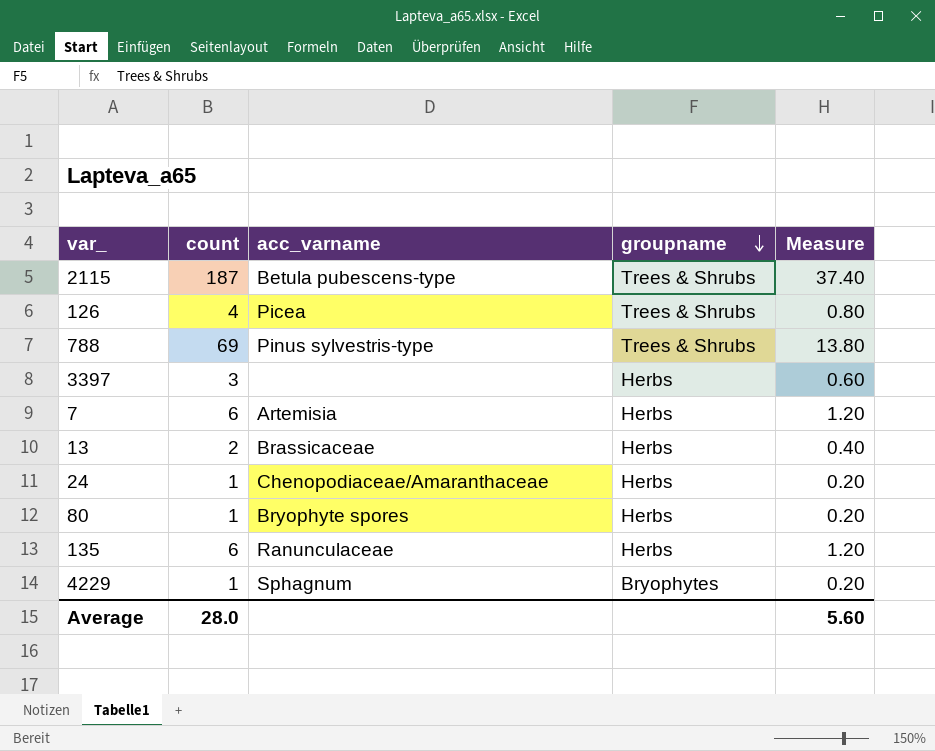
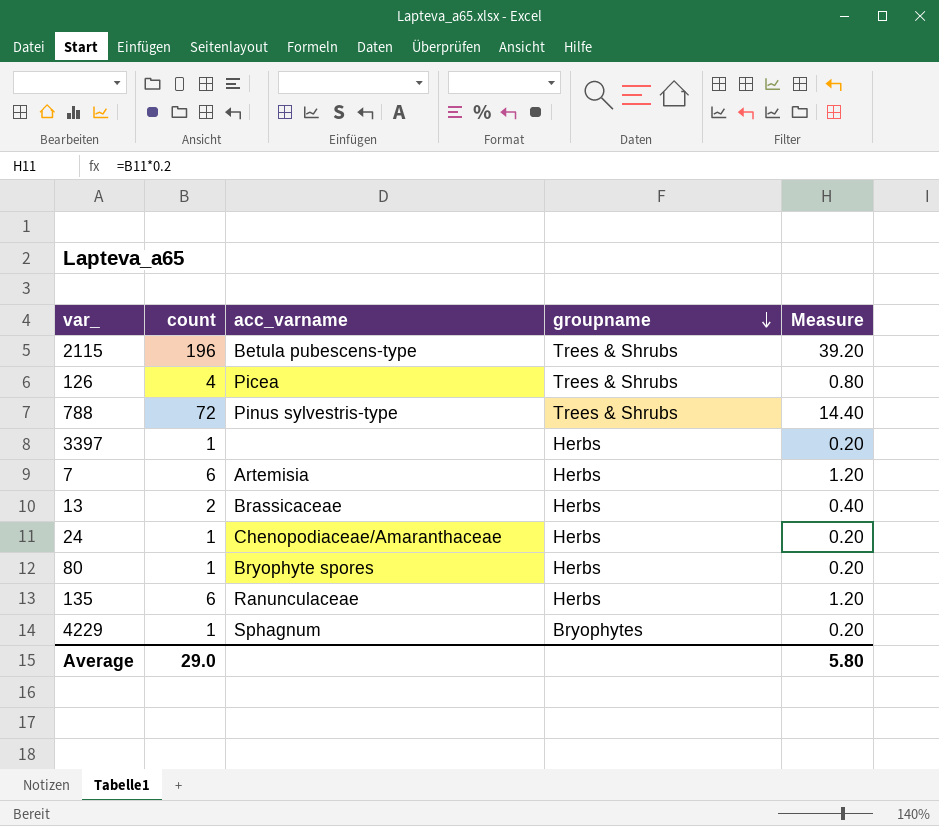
2115 | count: 187 -> 196
2115 | Measure: 37.40 -> 39.20
788 | count: 69 -> 72
788 | Measure: 13.80 -> 14.40
3397 | count: 3 -> 1
3397 | Measure: 0.60 -> 0.20
Average | count: 28.0 -> 29.0
Average | Measure: 5.60 -> 5.80

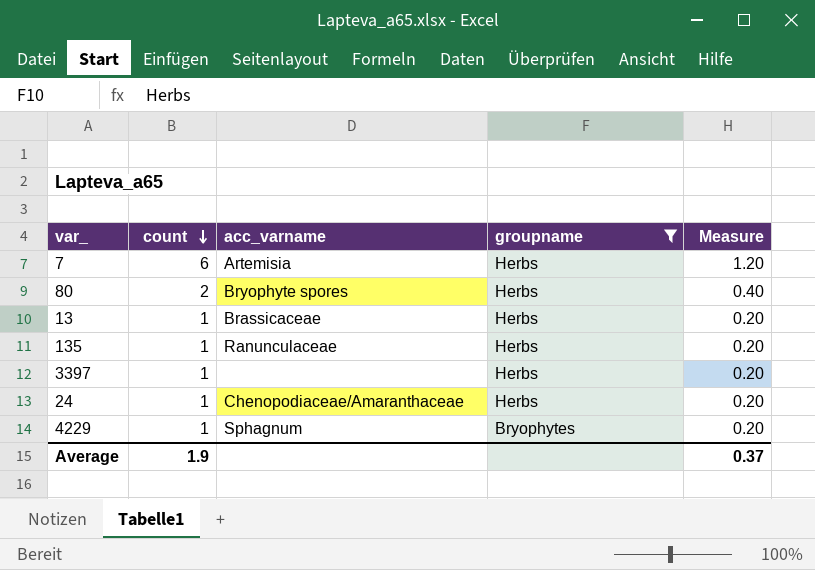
filter: none -> groupname != Trees & Shrubs
row order: groupname descending -> count descending
80 | count: 1 -> 2
80 | Measure: 0.20 -> 0.40
13 | count: 2 -> 1
13 | Measure: 0.40 -> 0.20
135 | count: 6 -> 1
135 | Measure: 1.20 -> 0.20
Average | count: 29.0 -> 1.9
Average | Measure: 5.80 -> 0.37

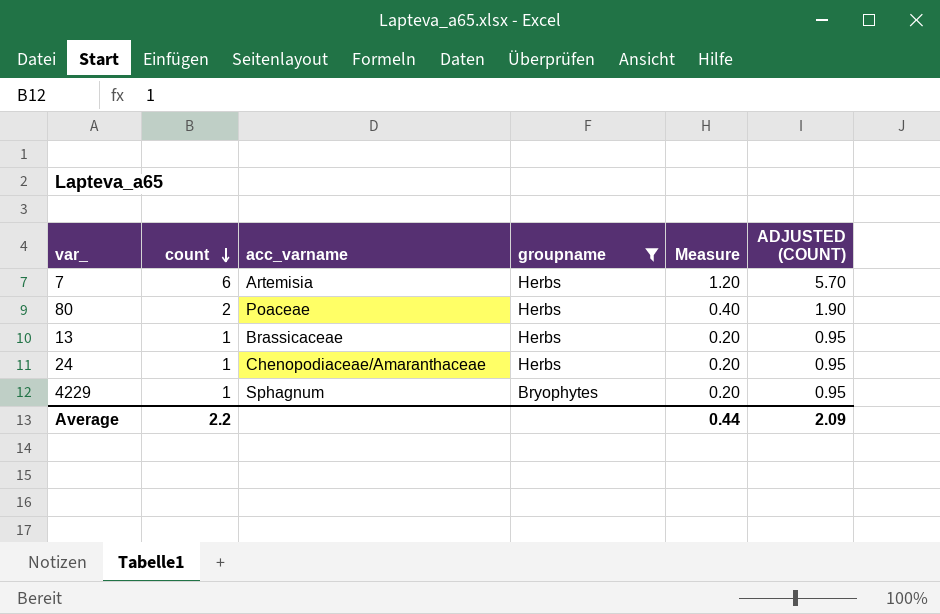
column ADJUSTED (COUNT) | formula: none -> [count] * 0.95
row 135: 1 | Ranunculaceae | Herbs | 0.20 -> none
row 3397: 1 | none | Herbs | 0.20 -> none
80 | acc_varname: Bryophyte spores -> Poaceae
Average | count: 1.9 -> 2.2
Average | Measure: 0.37 -> 0.44

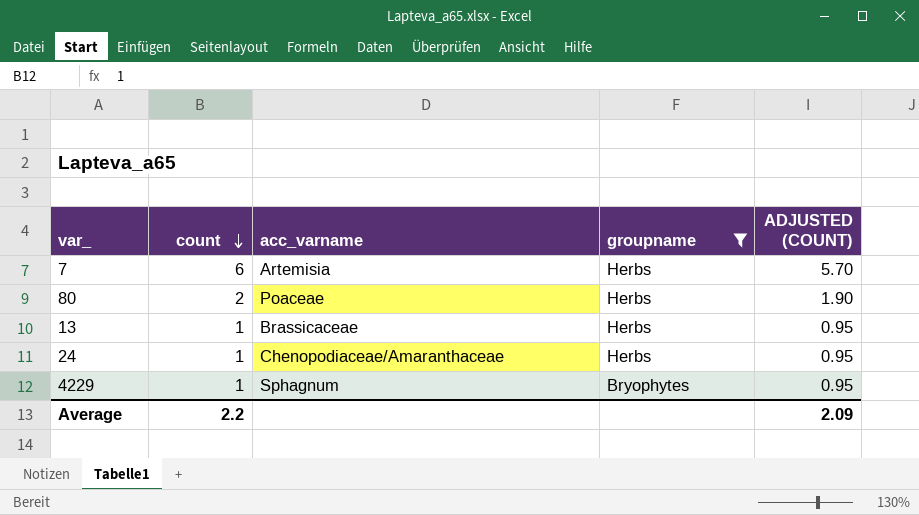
column Measure | formula: [count] * 0.2 -> none

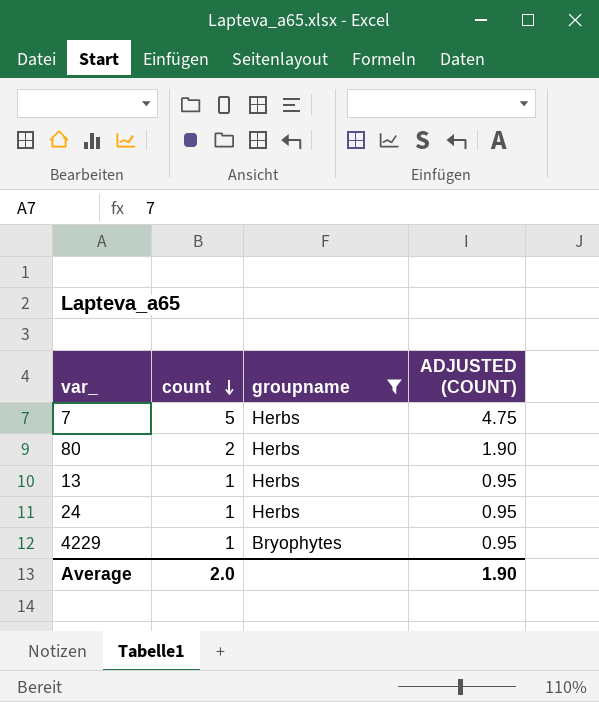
column acc_varname | position: 3 -> none
7 | count: 6 -> 5
7 | ADJUSTED (COUNT): 5.70 -> 4.75
Average | count: 2.2 -> 2.0
Average | ADJUSTED (COUNT): 2.09 -> 1.90

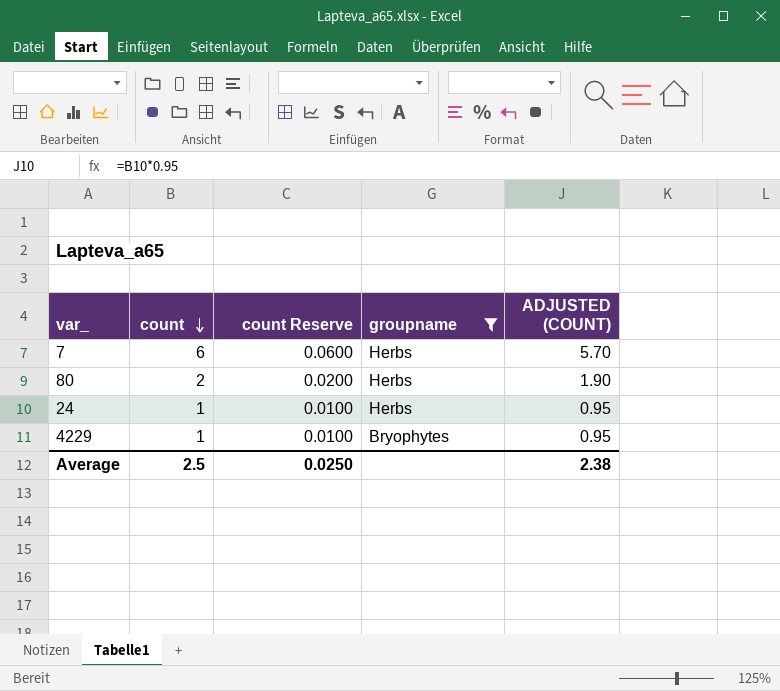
column count Reserve | formula: none -> [count] * 0.01
row 13: 1 | Herbs | 0.95 -> none
7 | count: 5 -> 6
7 | ADJUSTED (COUNT): 4.75 -> 5.70
Average | count: 2.0 -> 2.5
Average | ADJUSTED (COUNT): 1.90 -> 2.38

